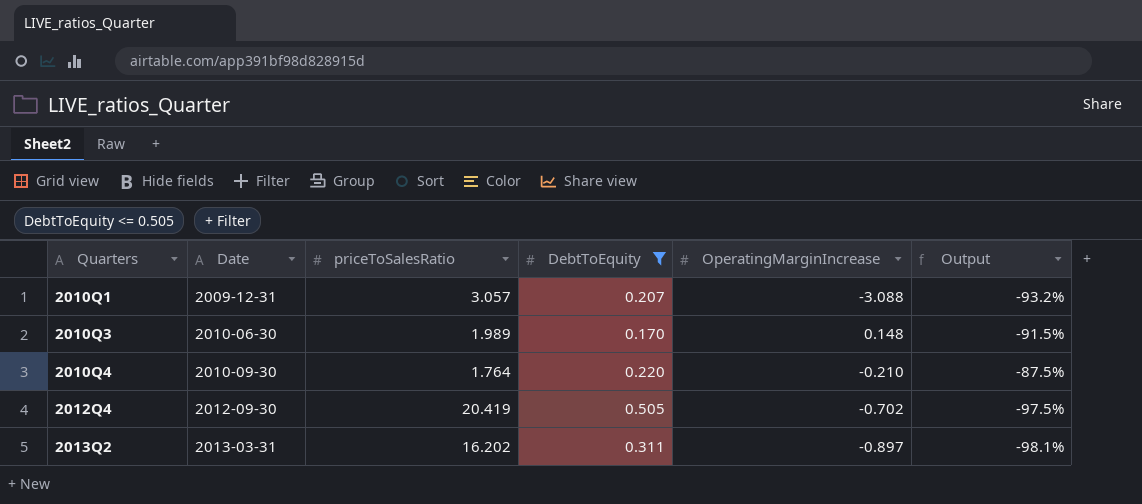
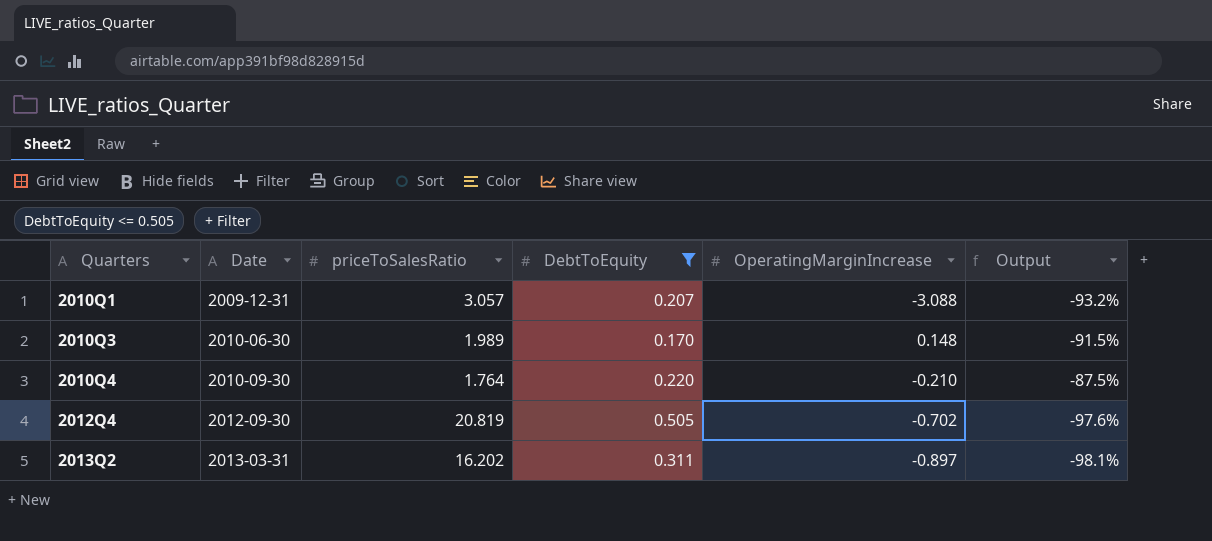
2012Q4 | priceToSalesRatio: 20.419 -> 20.819
2012Q4 | Output: -97.5% -> -97.6%

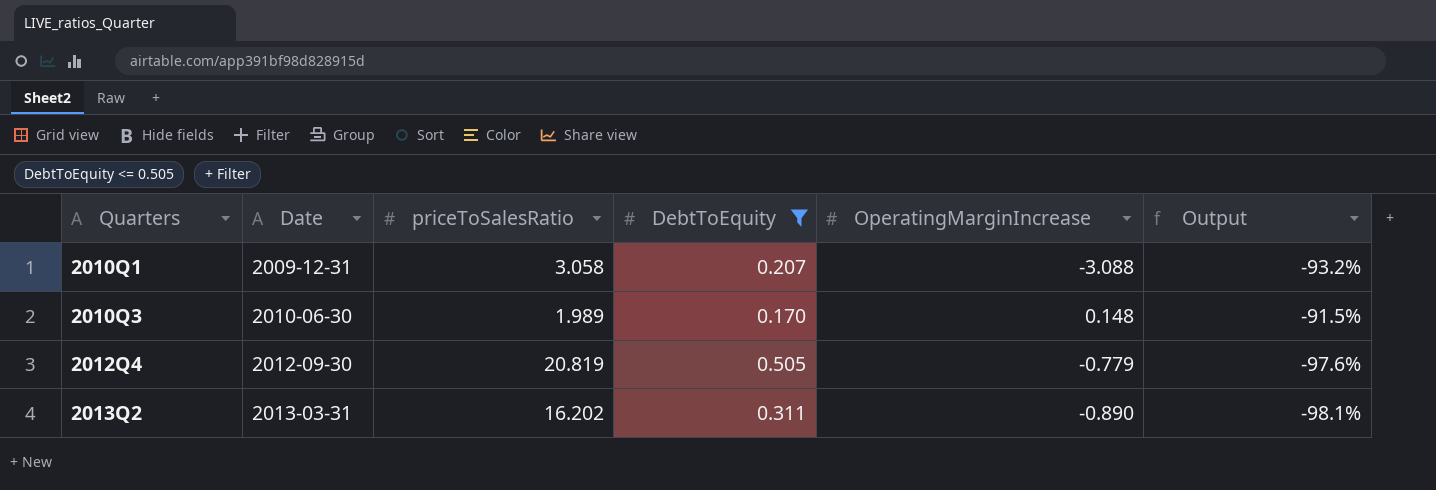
row 2010Q4: 2010-09-30 | 1.764 | 0.220 | -0.210 | -87.5% -> none
2010Q1 | priceToSalesRatio: 3.057 -> 3.058
2012Q4 | OperatingMarginIncrease: -0.702 -> -0.779
2013Q2 | OperatingMarginIncrease: -0.897 -> -0.890

